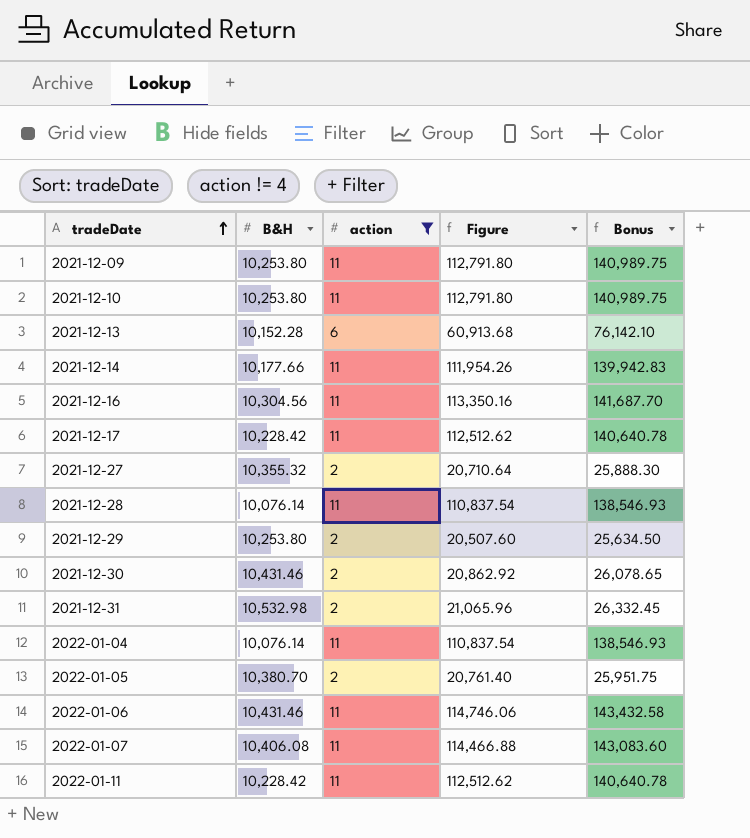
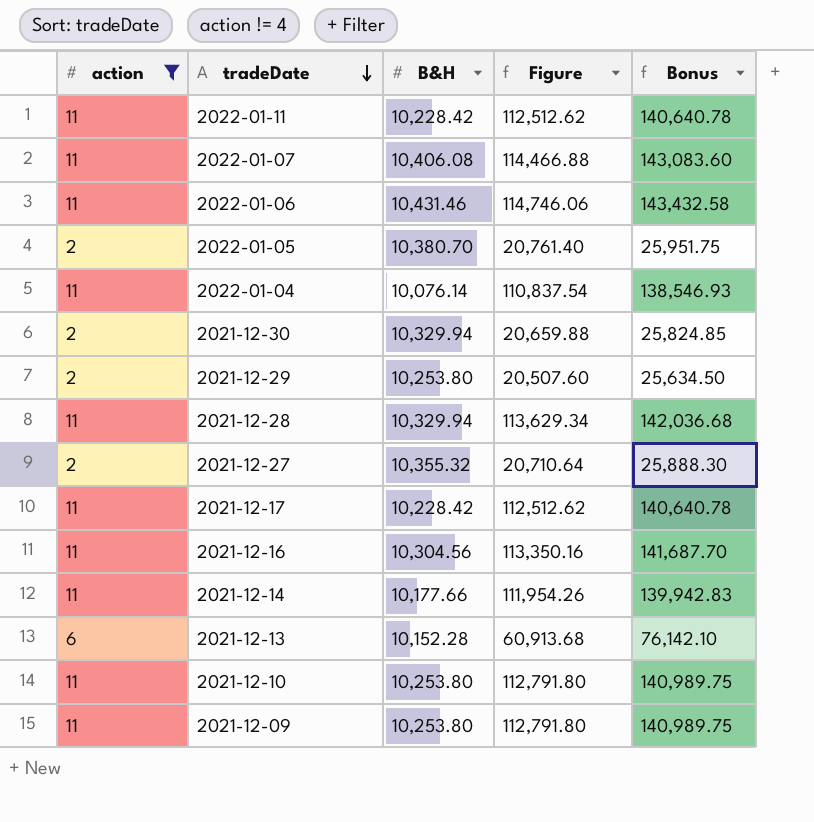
row order: tradeDate ascending -> tradeDate descending
column action | position: 3 -> 1
row 2021-12-31: 10,532.98 | 2 | 21,065.96 | 26,332.45 -> none
2021-12-30 | B&H: 10,431.46 -> 10,329.94
2021-12-30 | Figure: 20,862.92 -> 20,659.88
2021-12-30 | Bonus: 26,078.65 -> 25,824.85
2021-12-28 | B&H: 10,076.14 -> 10,329.94
2021-12-28 | Figure: 110,837.54 -> 113,629.34
2021-12-28 | Bonus: 138,546.93 -> 142,036.68

